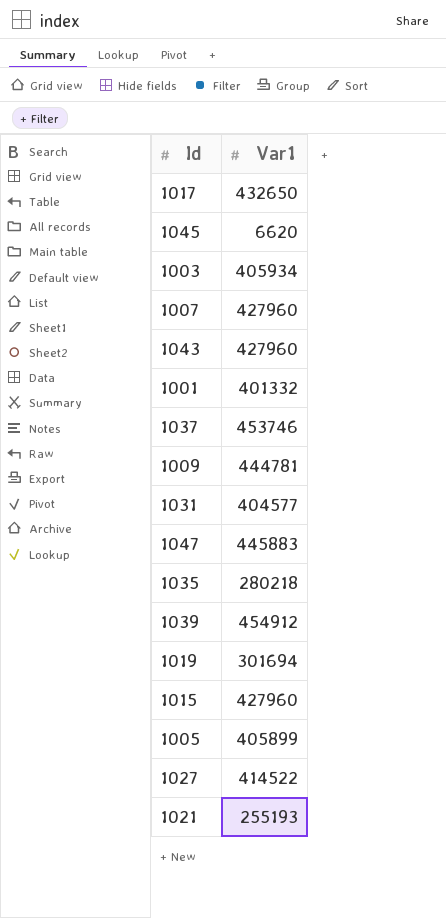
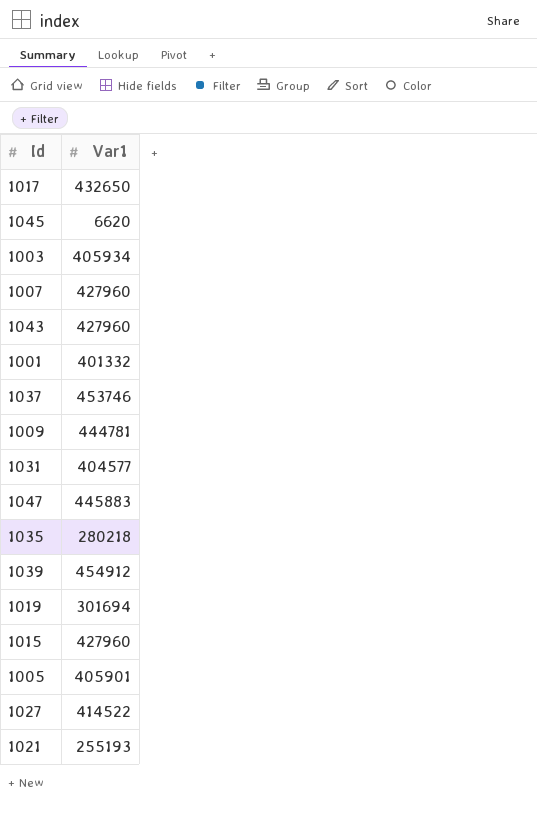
1005 | Var1: 405899 -> 405901

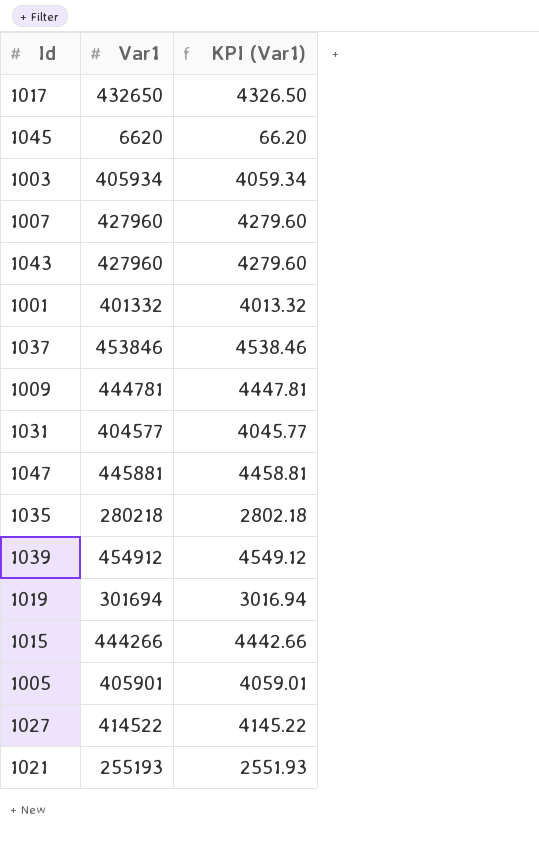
column KPI (Var1) | formula: none -> [Var1] * 0.01
1037 | Var1: 453746 -> 453846
1047 | Var1: 445883 -> 445881
1015 | Var1: 427960 -> 444266

